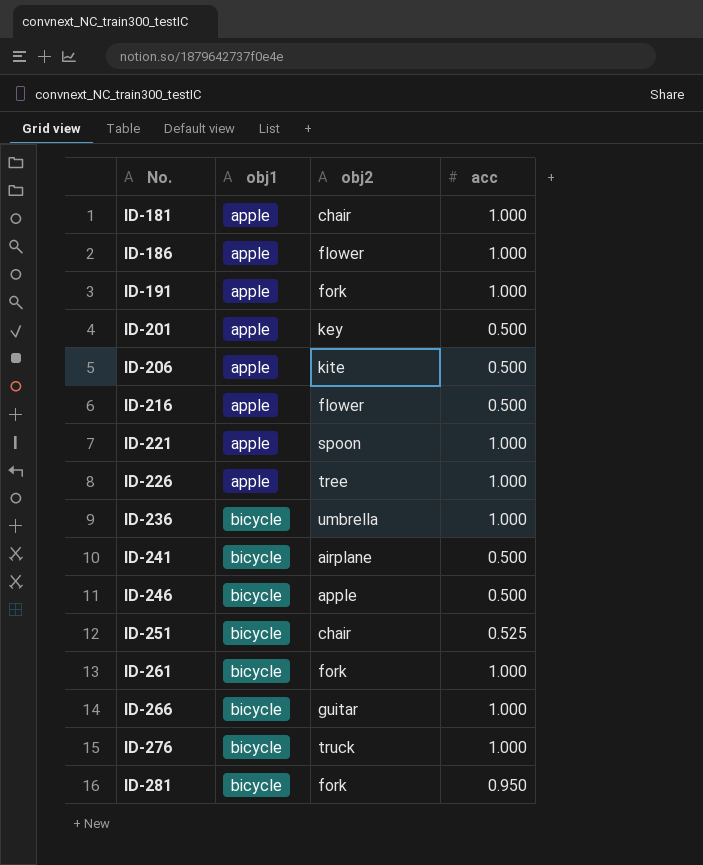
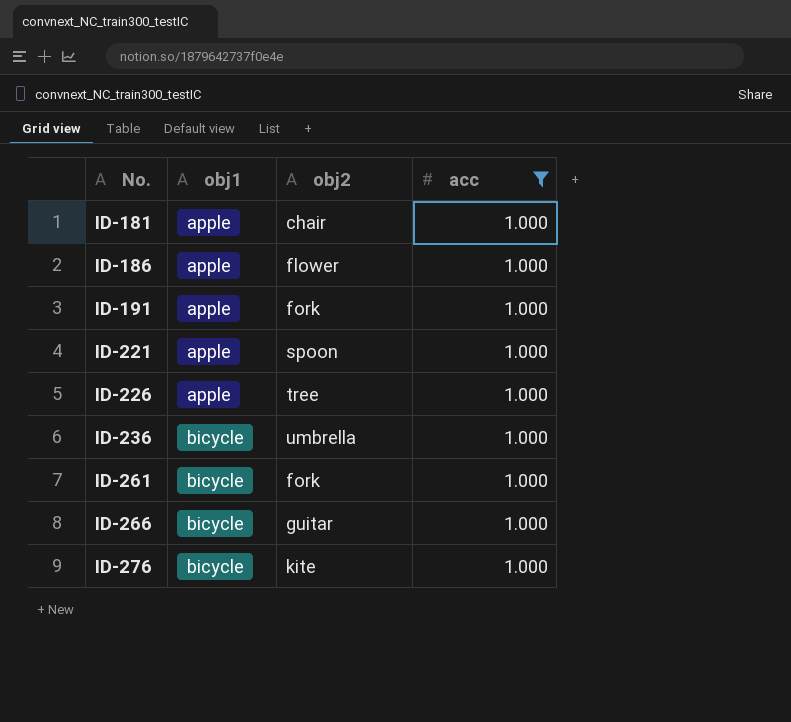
filter: none -> acc = 1.000
ID-276 | obj2: truck -> kite

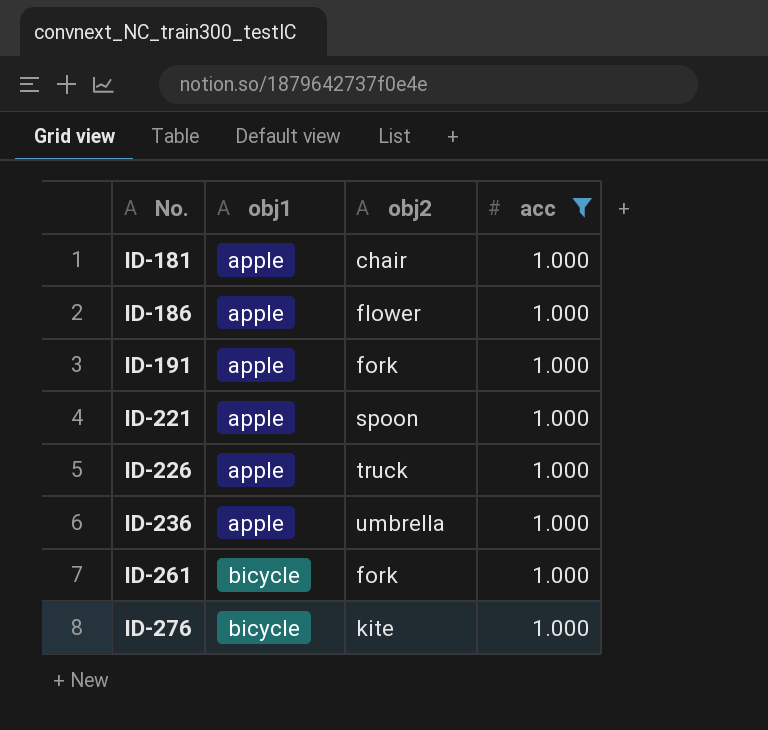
row ID-266: bicycle | guitar | 1.000 -> none
ID-226 | obj2: tree -> truck
ID-236 | obj1: bicycle -> apple

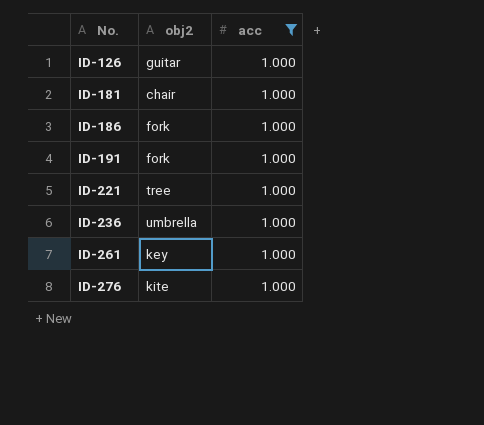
column obj1 | position: 2 -> none
row ID-226: apple | truck | 1.000 -> none
row ID-126: none -> guitar | 1.000
ID-186 | obj2: flower -> fork
ID-221 | obj2: spoon -> tree
ID-261 | obj2: fork -> key

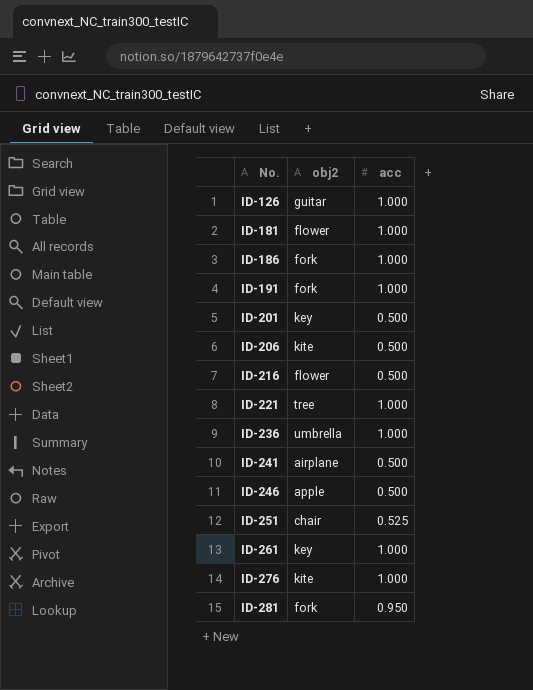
filter: acc = 1.000 -> none
ID-181 | obj2: chair -> flower

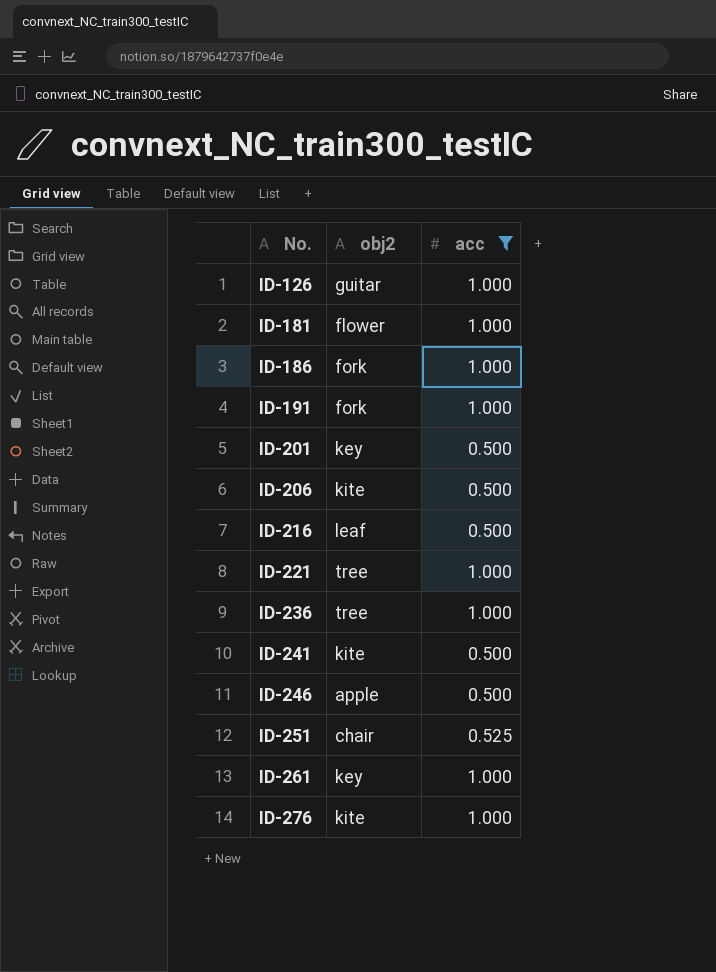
filter: none -> acc != 0.950
ID-216 | obj2: flower -> leaf
ID-236 | obj2: umbrella -> tree
ID-241 | obj2: airplane -> kite

